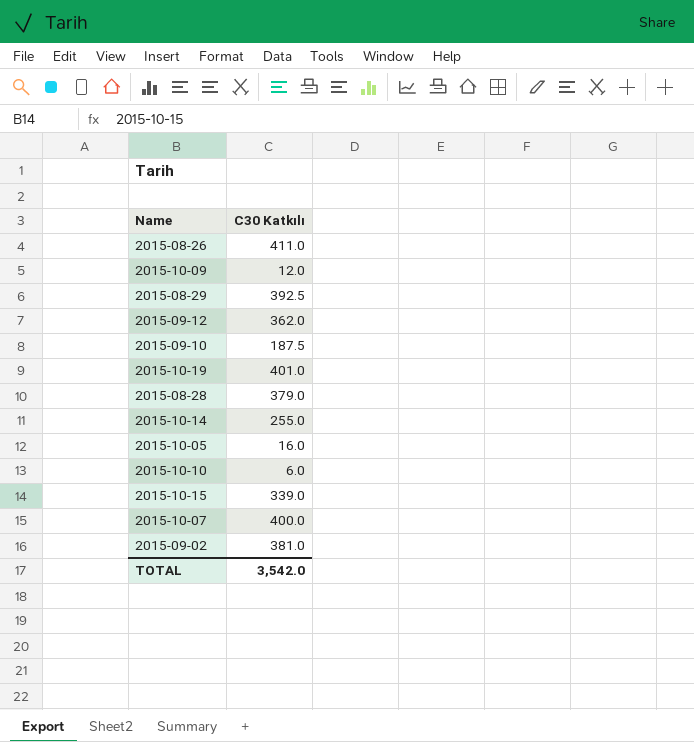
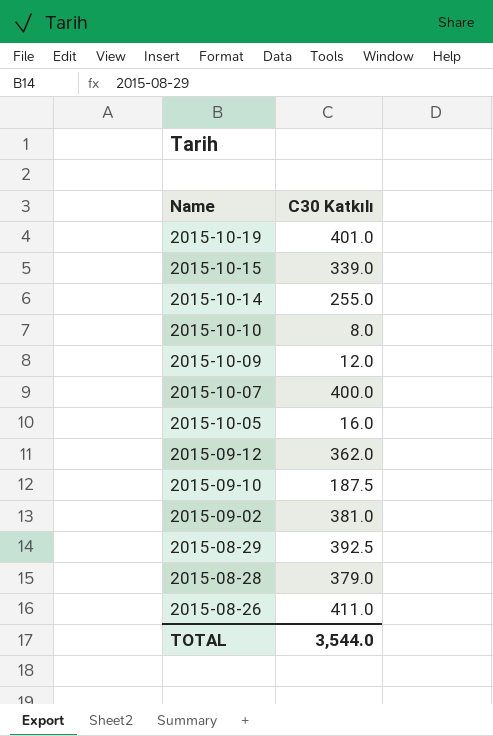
row order: none -> Name descending
2015-10-10 | C30 Katkılı: 6.0 -> 8.0
TOTAL | C30 Katkılı: 3,542.0 -> 3,544.0

